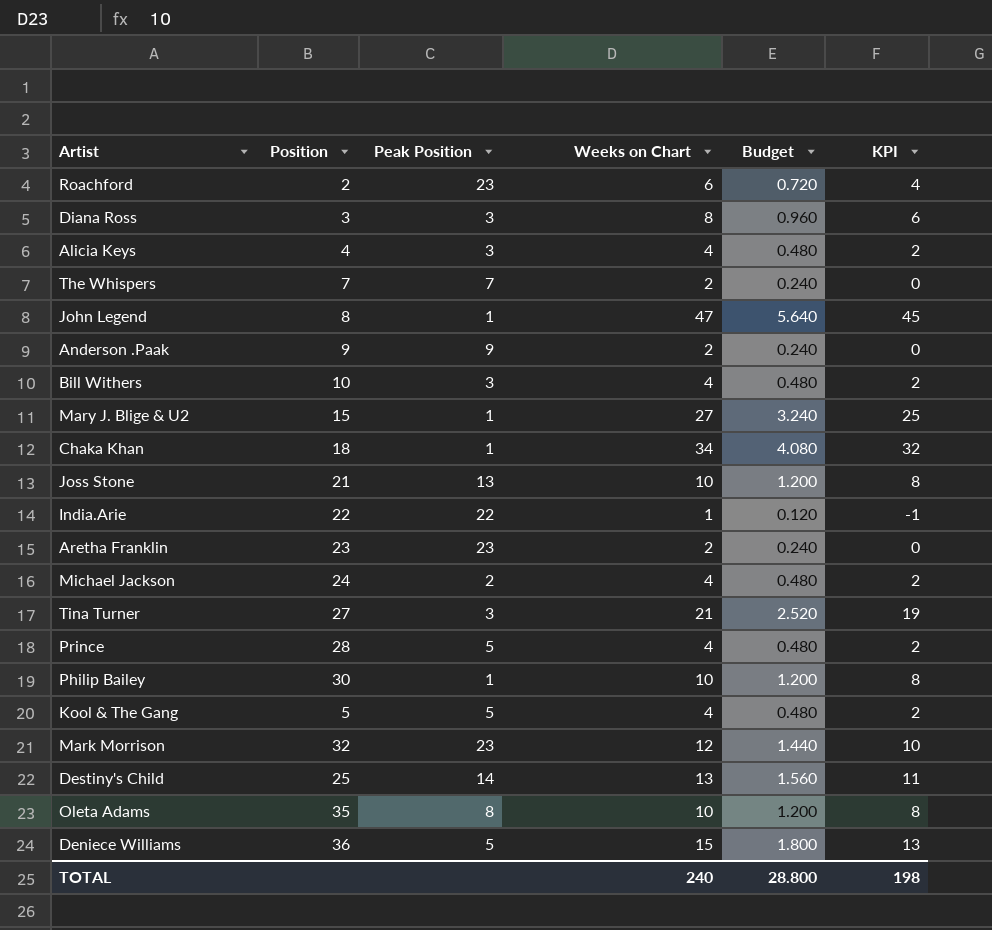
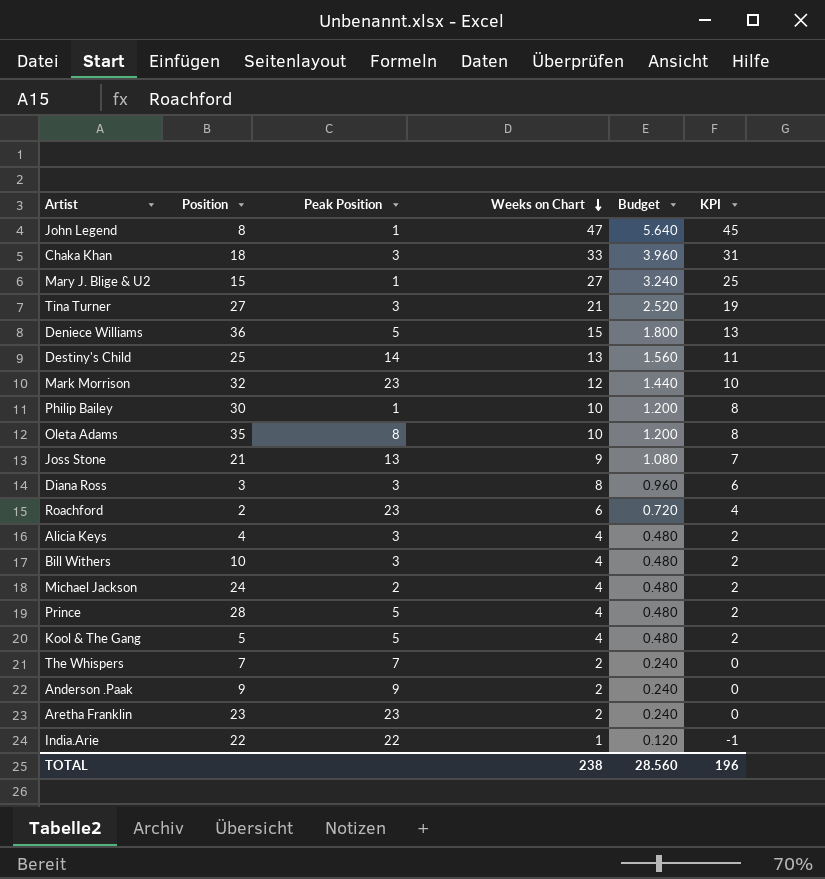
row order: none -> Weeks on Chart descending
Chaka Khan | Peak Position: 1 -> 3
Chaka Khan | Weeks on Chart: 34 -> 33
Chaka Khan | Budget: 4.080 -> 3.960
Chaka Khan | KPI: 32 -> 31
Joss Stone | Weeks on Chart: 10 -> 9
Joss Stone | Budget: 1.200 -> 1.080
Joss Stone | KPI: 8 -> 7
TOTAL | Weeks on Chart: 240 -> 238
TOTAL | Budget: 28.800 -> 28.560
TOTAL | KPI: 198 -> 196

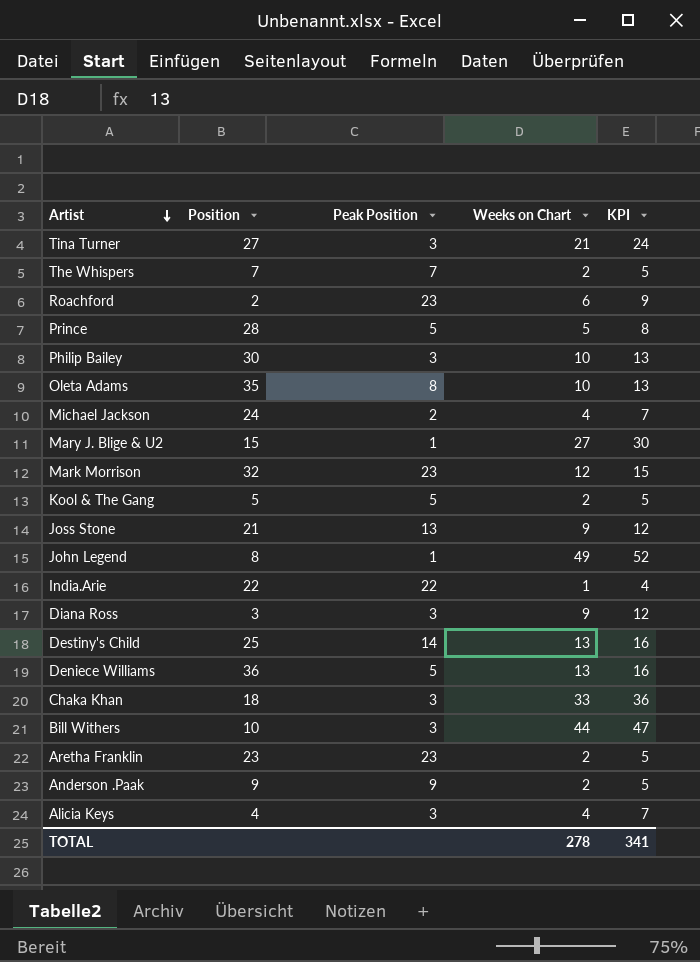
row order: Weeks on Chart descending -> Artist descending
column Budget | formula: [Weeks on Chart] * 0.12 -> none
column KPI | formula: [Weeks on Chart] - 2 -> [Weeks on Chart] + 3
Prince | Weeks on Chart: 4 -> 5
Philip Bailey | Peak Position: 1 -> 3
Kool & The Gang | Weeks on Chart: 4 -> 2
John Legend | Weeks on Chart: 47 -> 49
Diana Ross | Weeks on Chart: 8 -> 9
Deniece Williams | Weeks on Chart: 15 -> 13
Bill Withers | Weeks on Chart: 4 -> 44
TOTAL | Weeks on Chart: 238 -> 278
TOTAL | KPI: 196 -> 341

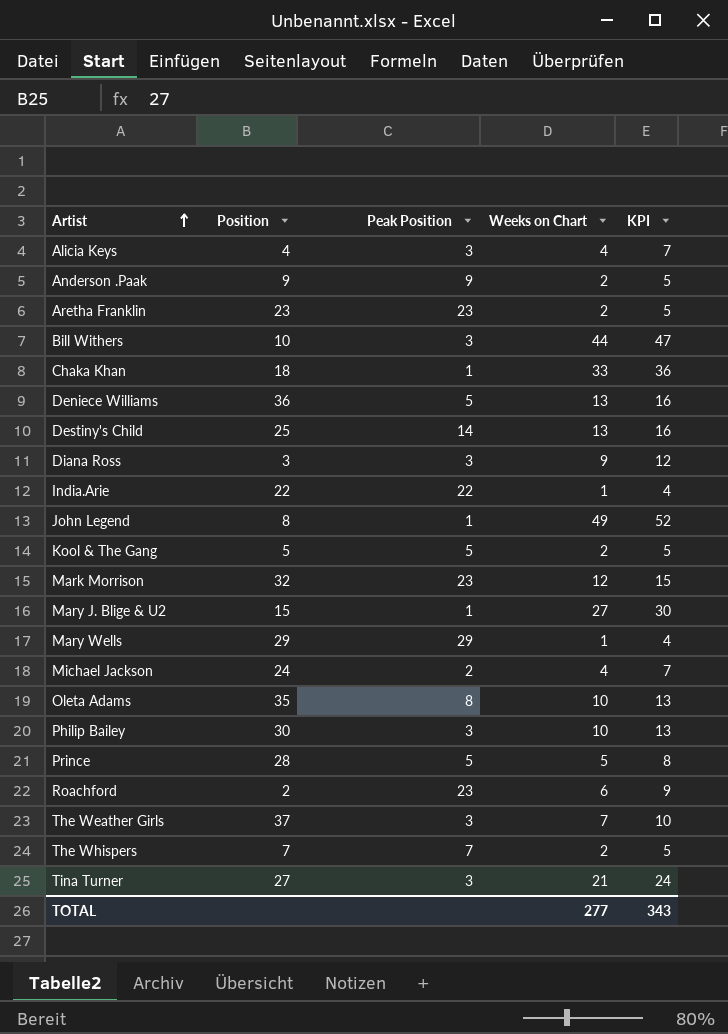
row order: Artist descending -> Artist ascending
row Joss Stone: 21 | 13 | 9 | 12 -> none
Chaka Khan | Peak Position: 3 -> 1
row Mary Wells: none -> 29 | 29 | 1 | 4
row The Weather Girls: none -> 37 | 3 | 7 | 10
TOTAL | Weeks on Chart: 278 -> 277
TOTAL | KPI: 341 -> 343

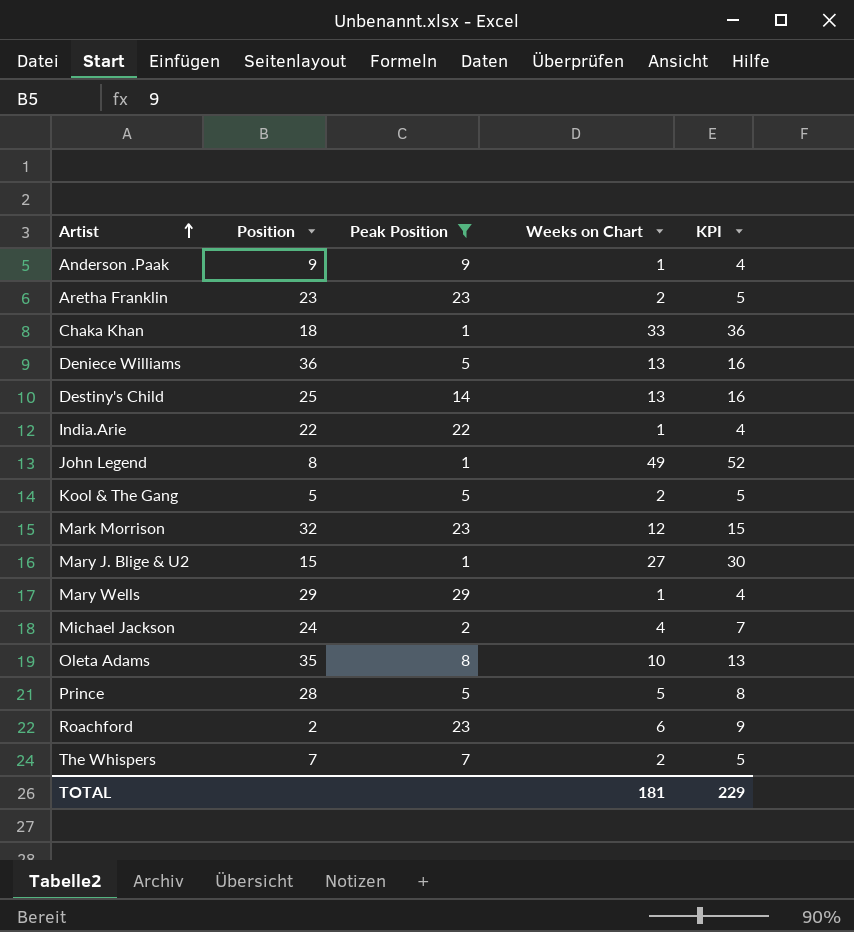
filter: none -> Peak Position != 3
Anderson .Paak | Weeks on Chart: 2 -> 1
Anderson .Paak | KPI: 5 -> 4
TOTAL | Weeks on Chart: 277 -> 181
TOTAL | KPI: 343 -> 229

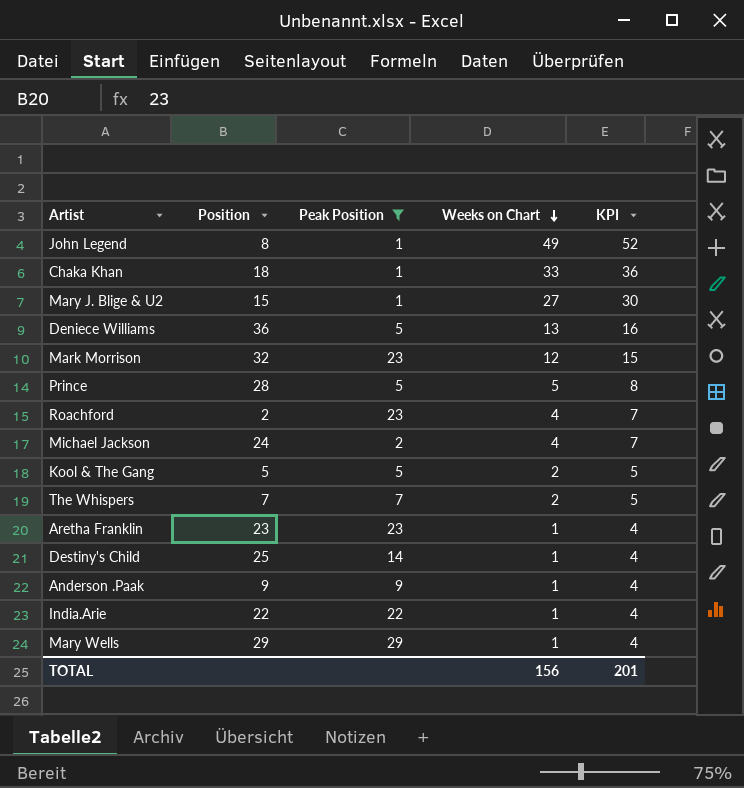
row order: Artist ascending -> Weeks on Chart descending
row Oleta Adams: 35 | 8 | 10 | 13 -> none
Roachford | Weeks on Chart: 6 -> 4
Roachford | KPI: 9 -> 7
Aretha Franklin | Weeks on Chart: 2 -> 1
Aretha Franklin | KPI: 5 -> 4
Destiny's Child | Weeks on Chart: 13 -> 1
Destiny's Child | KPI: 16 -> 4
TOTAL | Weeks on Chart: 181 -> 156
TOTAL | KPI: 229 -> 201

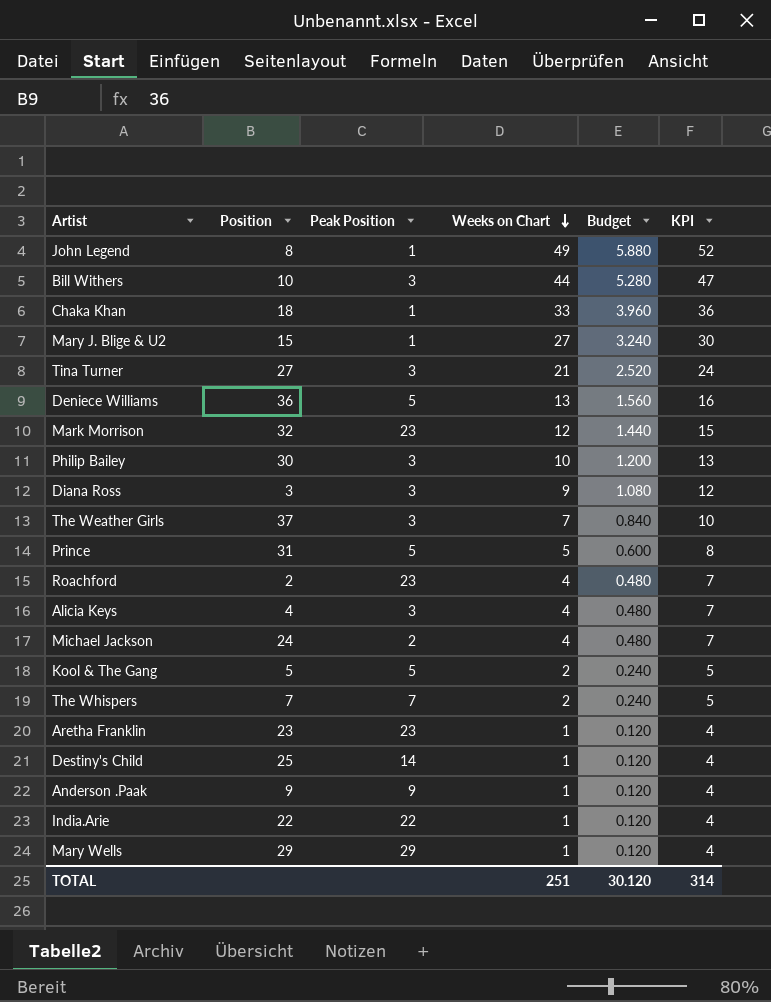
filter: Peak Position != 3 -> none
column Budget | formula: none -> [Weeks on Chart] * 0.12
Prince | Position: 28 -> 31
TOTAL | Weeks on Chart: 156 -> 251
TOTAL | KPI: 201 -> 314

